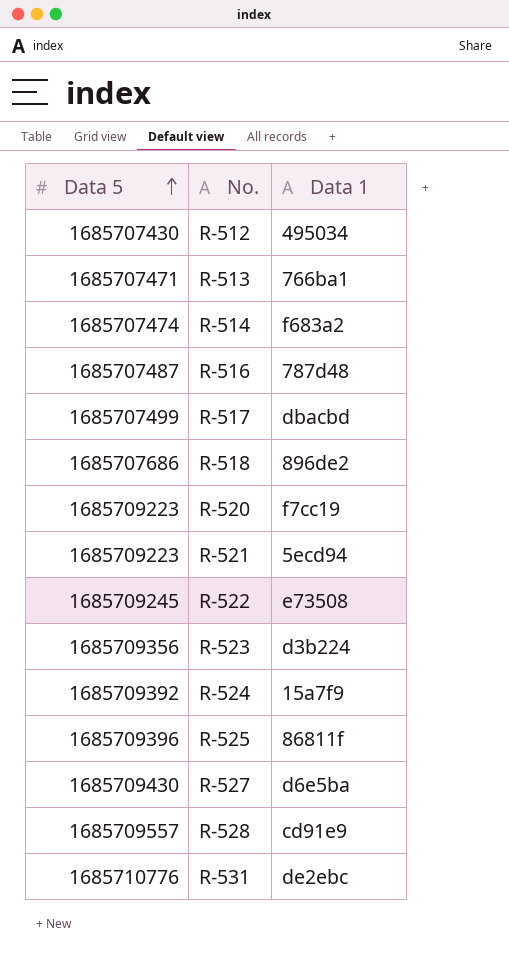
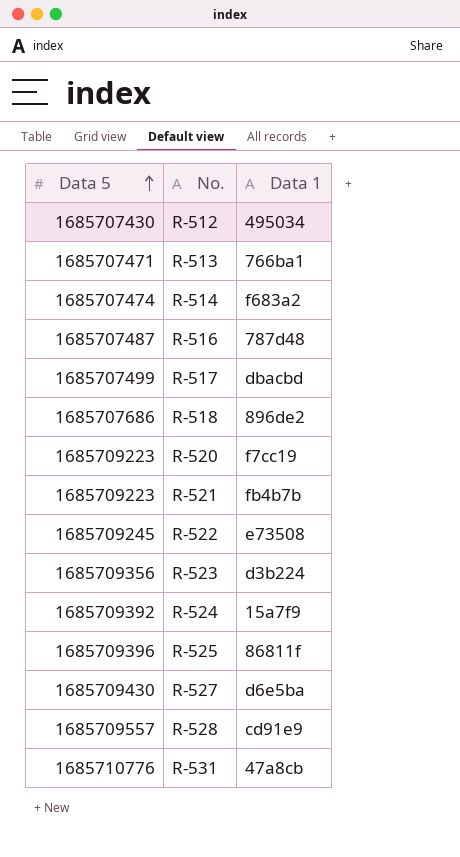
R-521 | Data 1: 5ecd94 -> fb4b7b
R-531 | Data 1: de2ebc -> 47a8cb

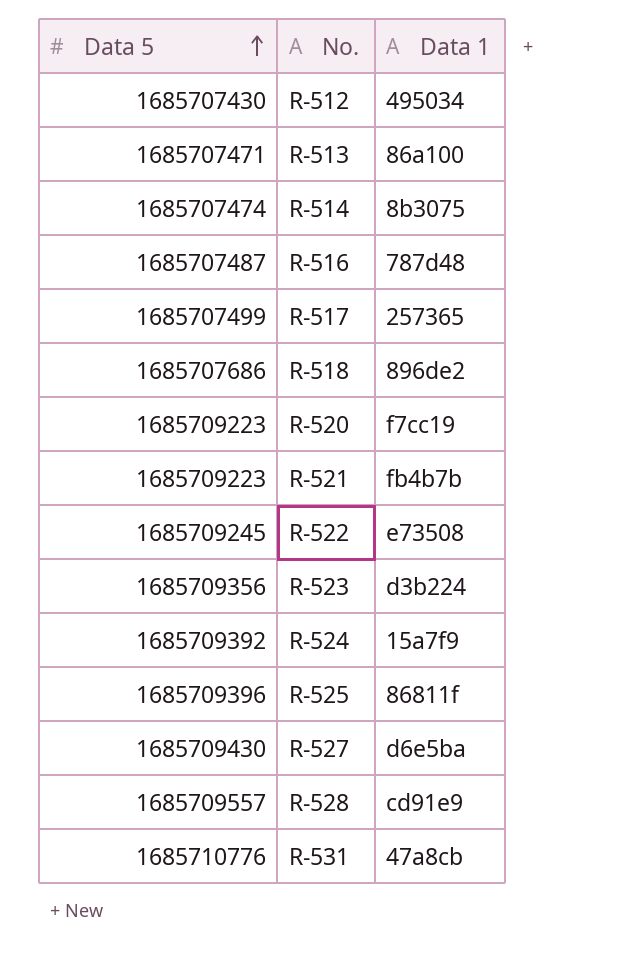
R-513 | Data 1: 766ba1 -> 86a100
R-514 | Data 1: f683a2 -> 8b3075
R-517 | Data 1: dbacbd -> 257365

